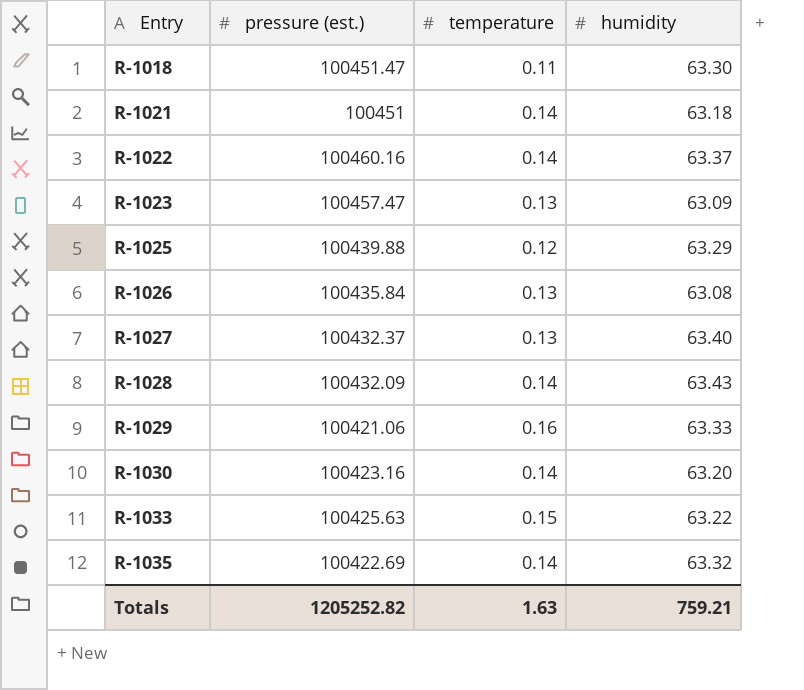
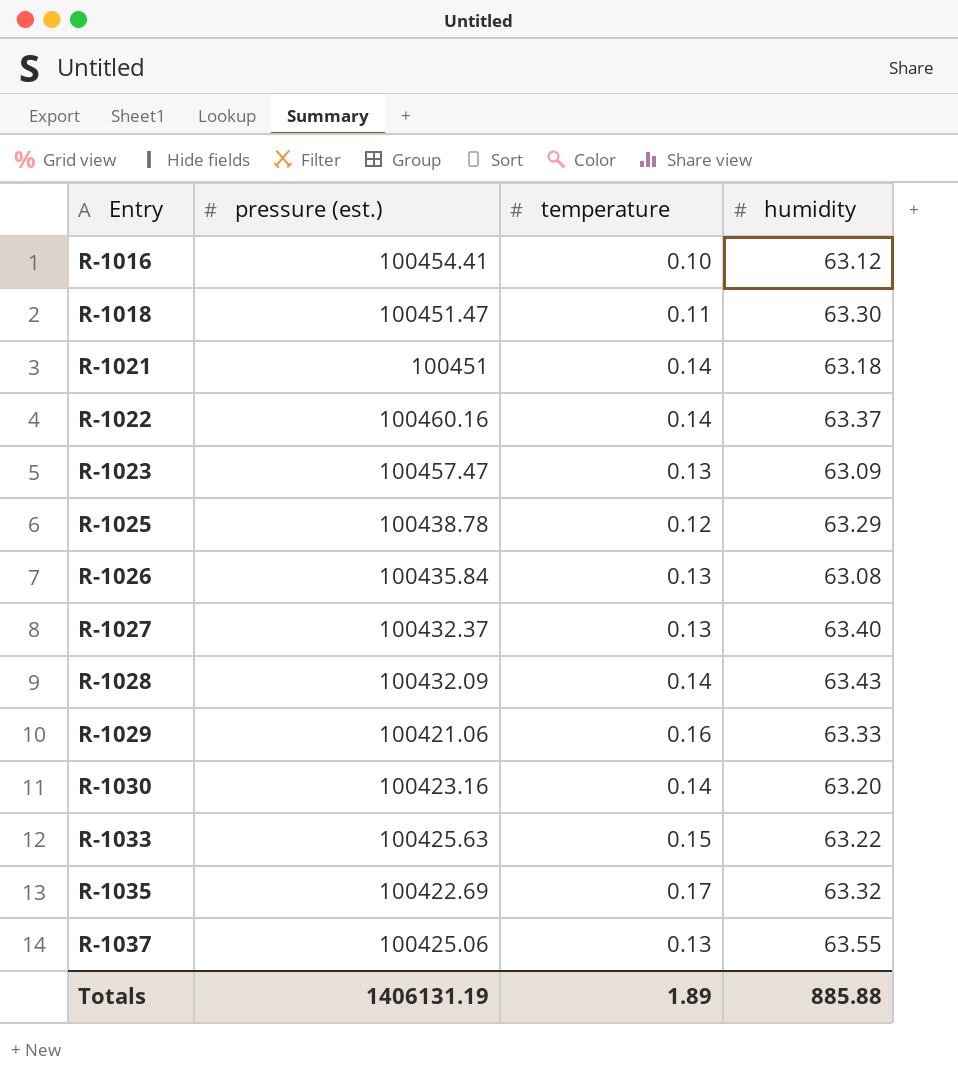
row R-1016: none -> 100454.41 | 0.10 | 63.12
R-1025 | pressure (est.): 100439.88 -> 100438.78
R-1035 | temperature: 0.14 -> 0.17
row R-1037: none -> 100425.06 | 0.13 | 63.55
Totals | pressure (est.): 1205252.82 -> 1406131.19
Totals | temperature: 1.63 -> 1.89
Totals | humidity: 759.21 -> 885.88

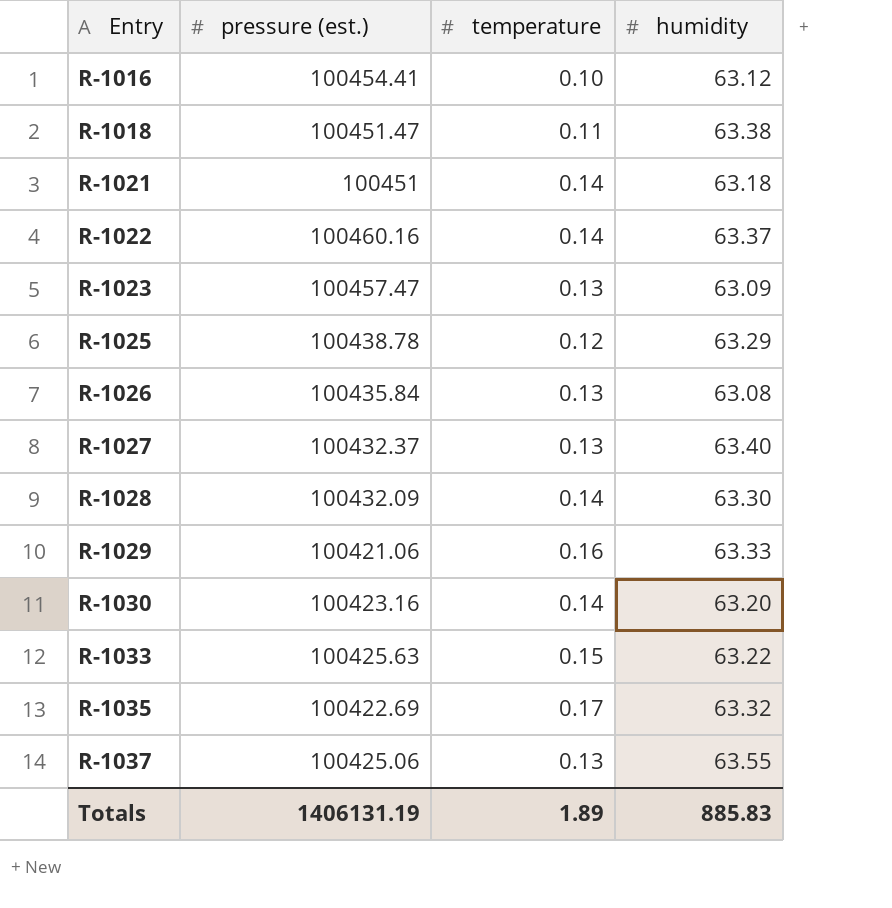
R-1018 | humidity: 63.30 -> 63.38
R-1028 | humidity: 63.43 -> 63.30
Totals | humidity: 885.88 -> 885.83

